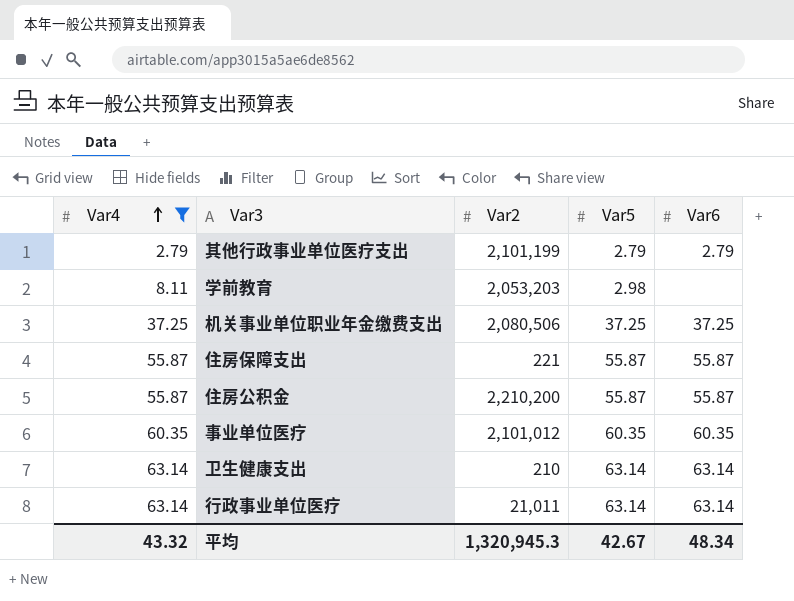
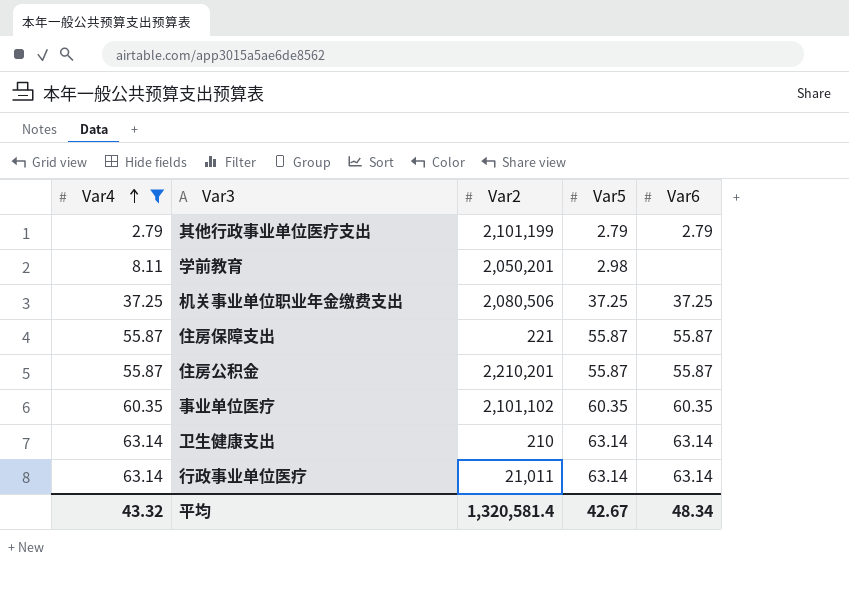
学前教育 | Var2: 2,053,203 -> 2,050,201
住房公积金 | Var2: 2,210,200 -> 2,210,201
事业单位医疗 | Var2: 2,101,012 -> 2,101,102
平均 | Var2: 1,320,945.3 -> 1,320,581.4

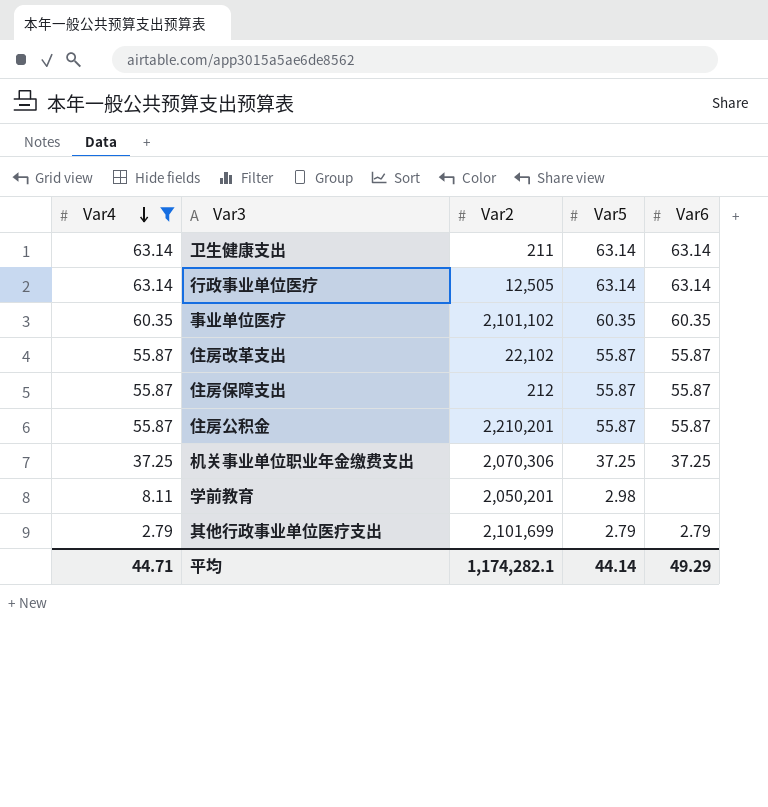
row order: Var4 ascending -> Var4 descending
卫生健康支出 | Var2: 210 -> 211
行政事业单位医疗 | Var2: 21,011 -> 12,505
row 住房改革支出: none -> 55.87 | 22,102 | 55.87 | 55.87
住房保障支出 | Var2: 221 -> 212
机关事业单位职业年金缴费支出 | Var2: 2,080,506 -> 2,070,306
其他行政事业单位医疗支出 | Var2: 2,101,199 -> 2,101,699
平均 | Var4: 43.32 -> 44.71
平均 | Var2: 1,320,581.4 -> 1,174,282.1
平均 | Var5: 42.67 -> 44.14
平均 | Var6: 48.34 -> 49.29

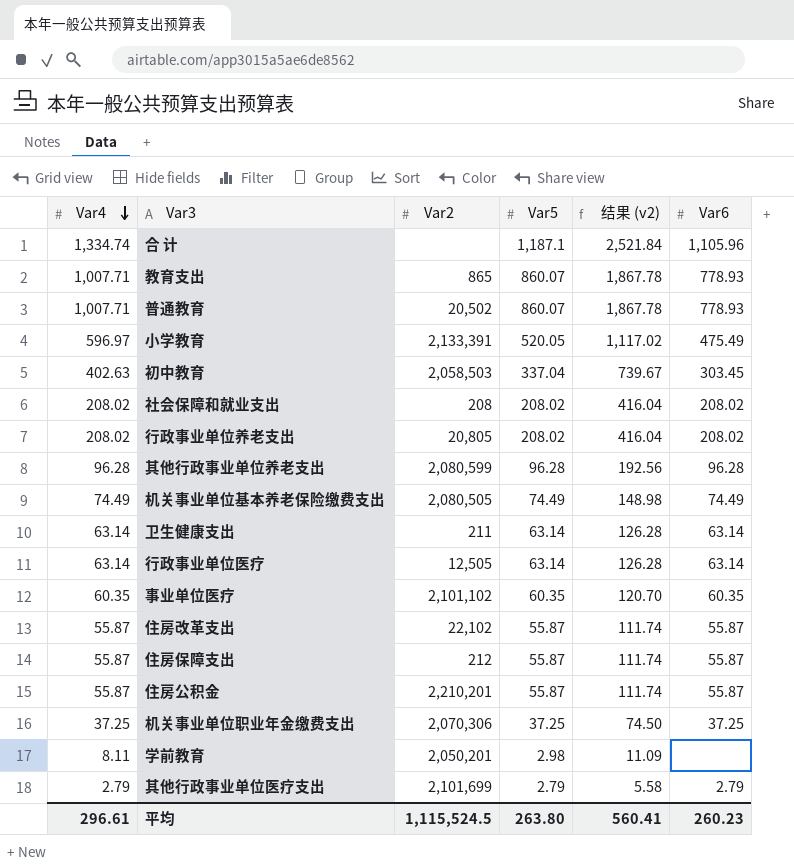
filter: Var4 <= 63.14 -> none
column 结果 (v2) | formula: none -> [Var4] + [Var5]
平均 | Var4: 44.71 -> 296.61
平均 | Var2: 1,174,282.1 -> 1,115,524.5
平均 | Var5: 44.14 -> 263.80
平均 | Var6: 49.29 -> 260.23

